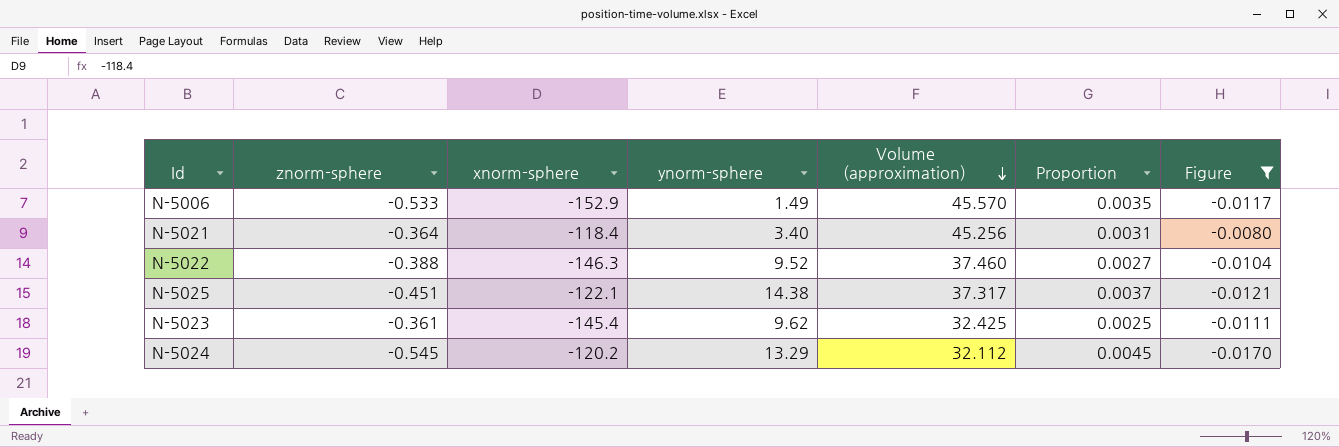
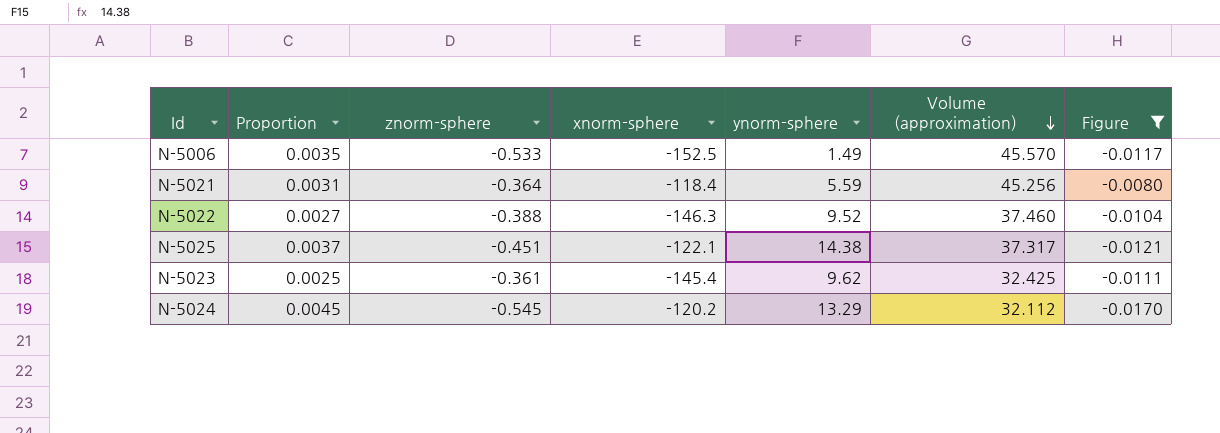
column Proportion | position: 6 -> 2
N-5006 | xnorm-sphere: -152.9 -> -152.5
N-5021 | ynorm-sphere: 3.40 -> 5.59

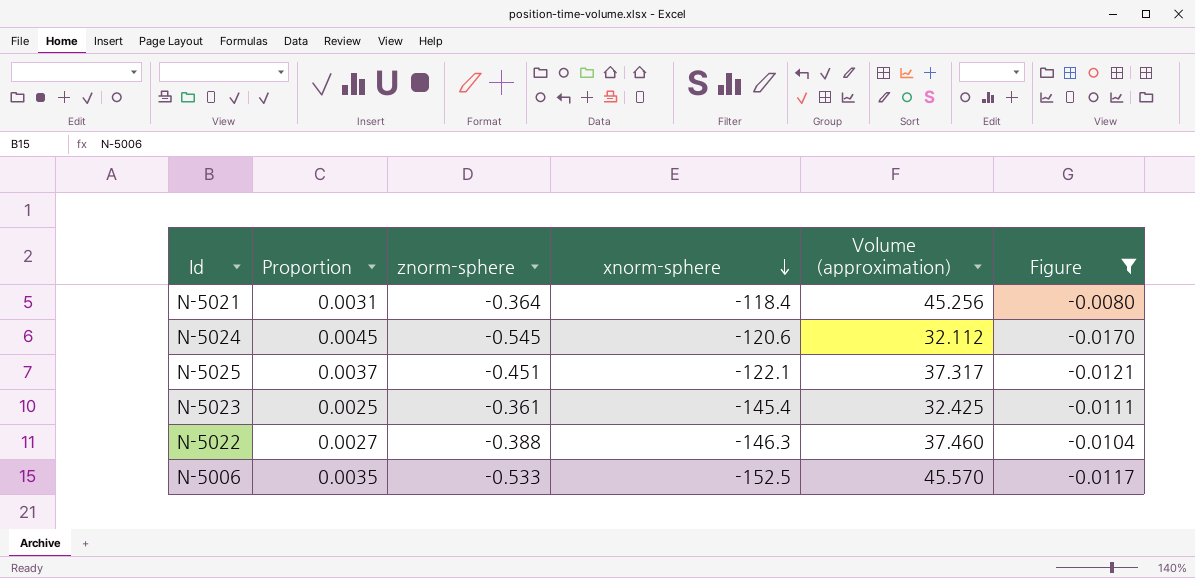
row order: Volume (approximation) descending -> xnorm-sphere descending
column ynorm-sphere | position: 5 -> none
N-5024 | xnorm-sphere: -120.2 -> -120.6

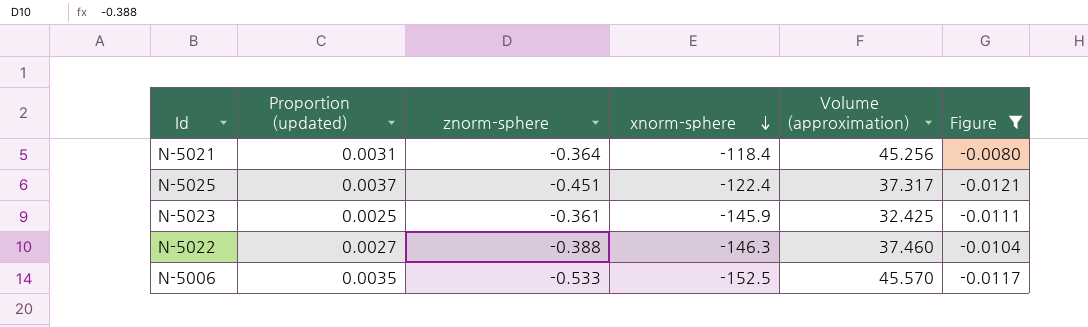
column name: Proportion -> Proportion (updated)
row N-5024: 0.0045 | -0.545 | -120.6 | 32.112 | -0.0170 -> none
N-5025 | xnorm-sphere: -122.1 -> -122.4
N-5023 | xnorm-sphere: -145.4 -> -145.9

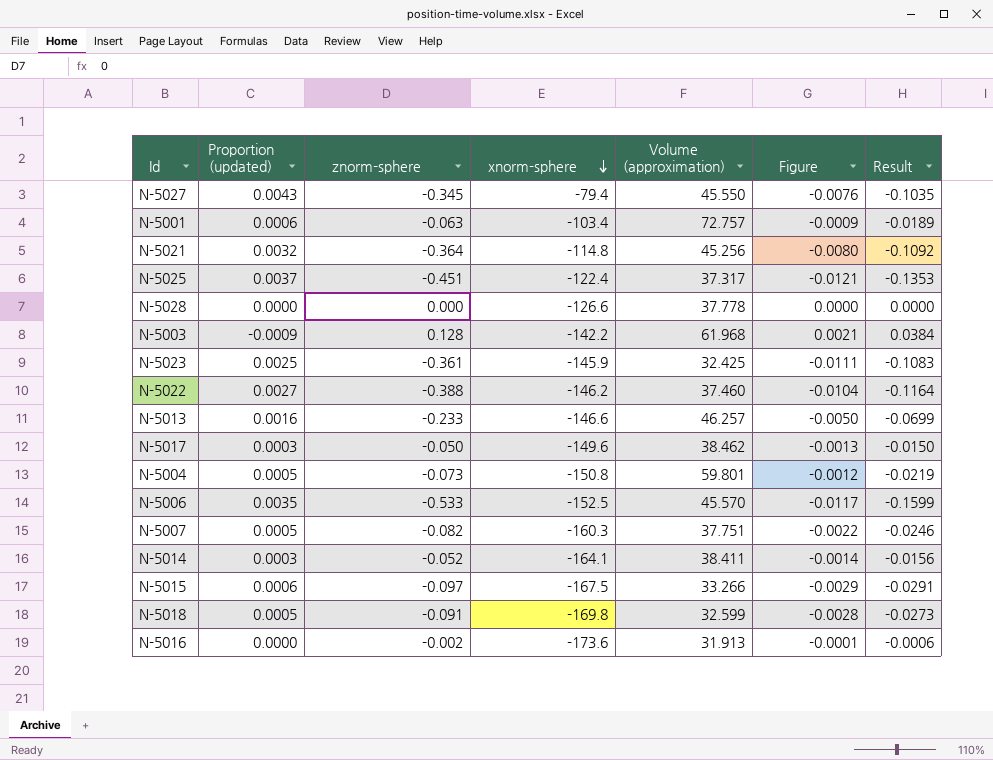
filter: Figure <= -0.0080 -> none
column Result | formula: none -> [znorm-sphere] * 0.3
N-5021 | Proportion (updated): 0.0031 -> 0.0032
N-5021 | xnorm-sphere: -118.4 -> -114.8
N-5022 | xnorm-sphere: -146.3 -> -146.2

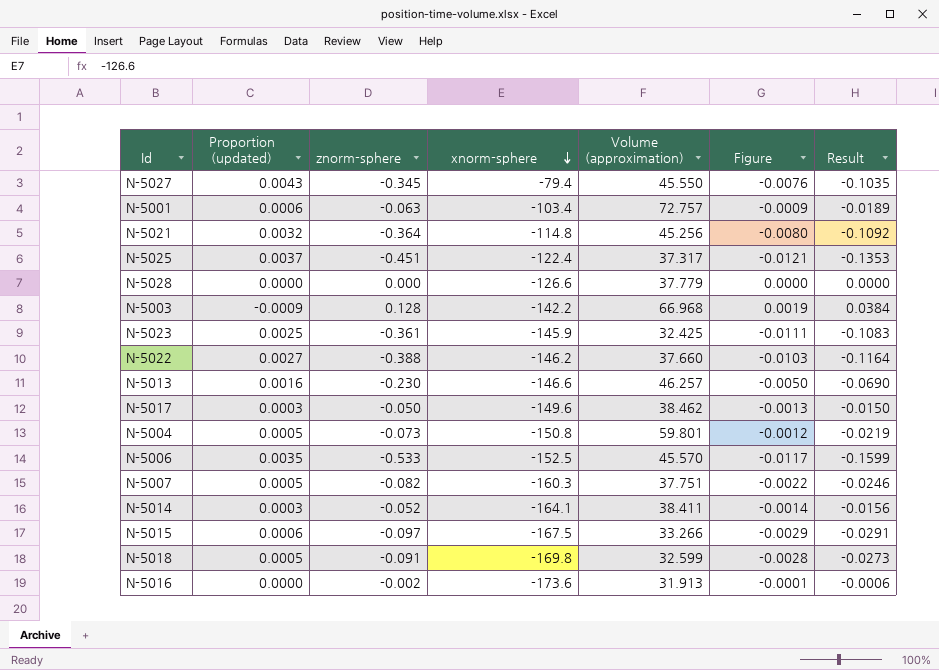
N-5028 | Volume (approximation): 37.778 -> 37.779
N-5003 | Volume (approximation): 61.968 -> 66.968
N-5003 | Figure: 0.0021 -> 0.0019
N-5022 | Volume (approximation): 37.460 -> 37.660
N-5022 | Figure: -0.0104 -> -0.0103
N-5013 | znorm-sphere: -0.233 -> -0.230
N-5013 | Result: -0.0699 -> -0.0690

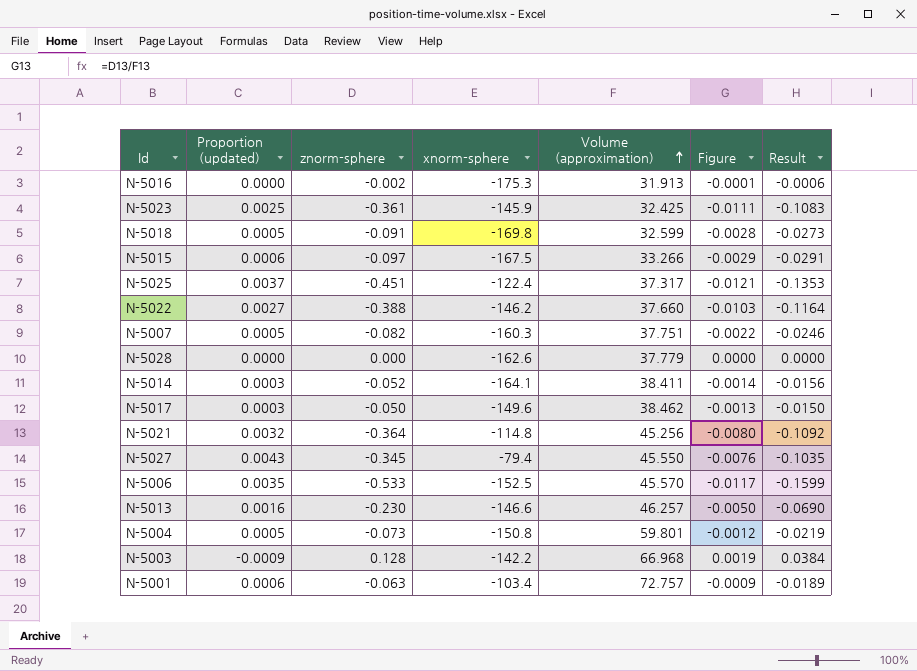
row order: xnorm-sphere descending -> Volume (approximation) ascending
N-5016 | xnorm-sphere: -173.6 -> -175.3
N-5028 | xnorm-sphere: -126.6 -> -162.6

